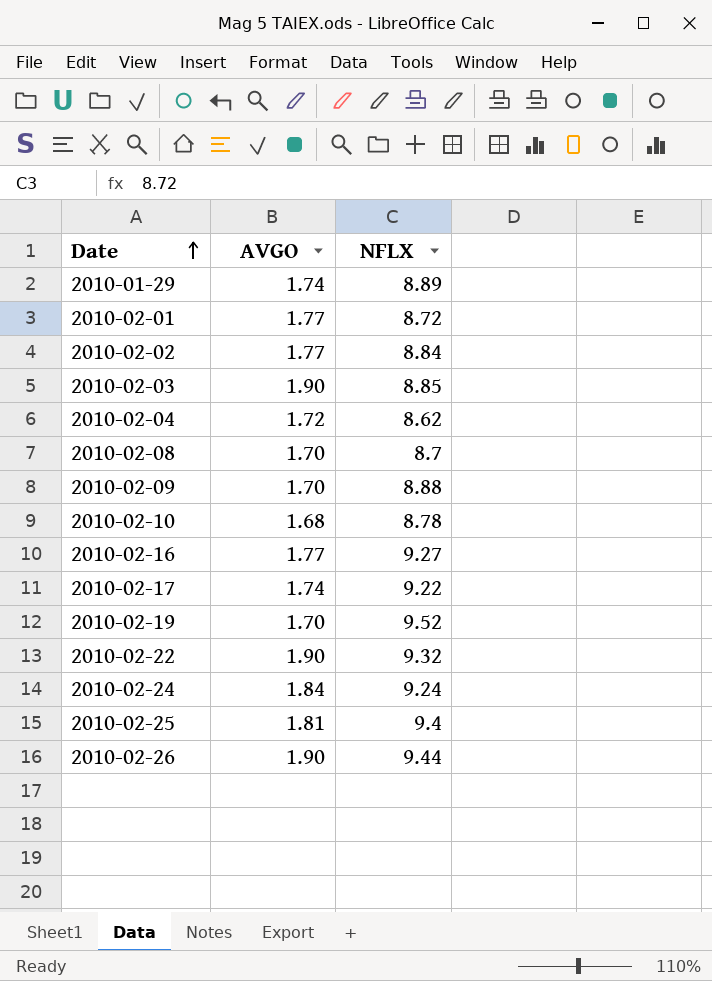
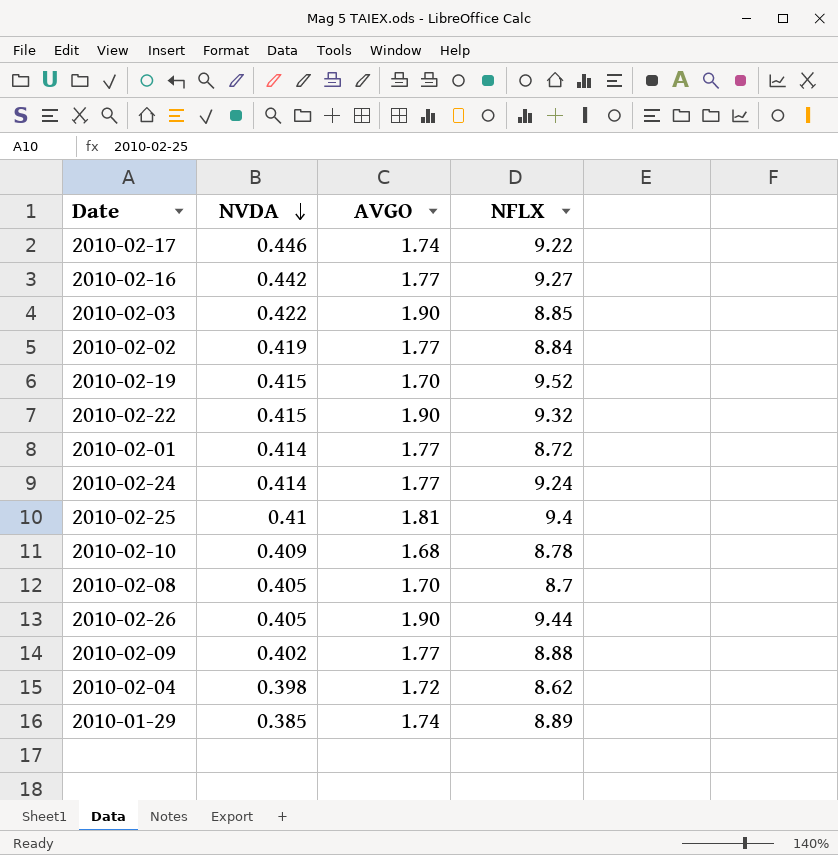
row order: Date ascending -> NVDA descending
column NVDA | position: none -> 2
2010-02-24 | AVGO: 1.84 -> 1.77
2010-02-09 | AVGO: 1.70 -> 1.77

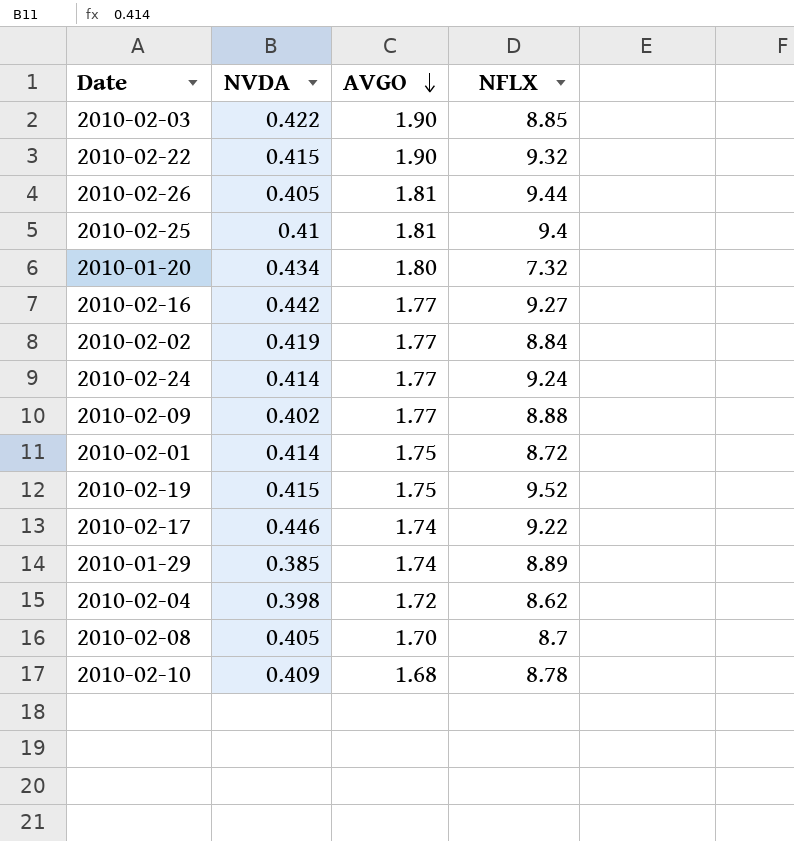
row order: NVDA descending -> AVGO descending
2010-02-26 | AVGO: 1.90 -> 1.81
row 2010-01-20: none -> 0.434 | 1.80 | 7.32
2010-02-01 | AVGO: 1.77 -> 1.75
2010-02-19 | AVGO: 1.70 -> 1.75

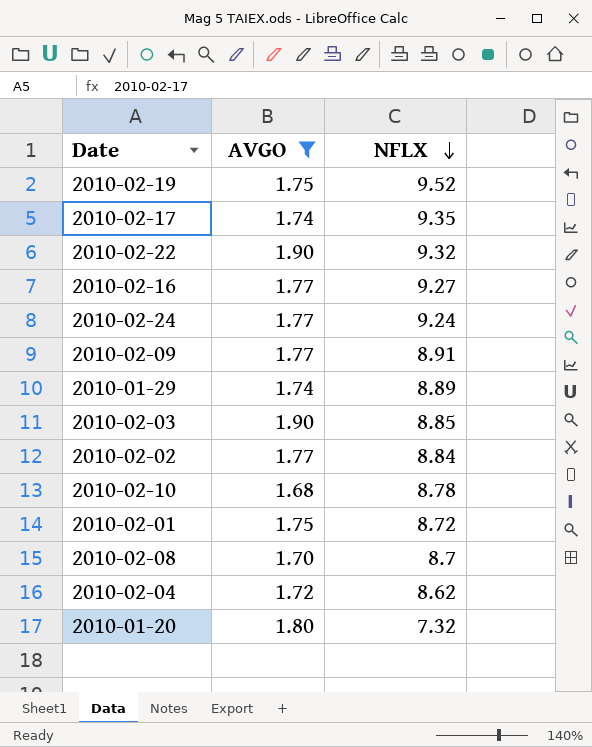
filter: none -> AVGO != 1.81
row order: AVGO descending -> NFLX descending
column NVDA | position: 2 -> none
2010-02-17 | NFLX: 9.22 -> 9.35
2010-02-09 | NFLX: 8.88 -> 8.91

